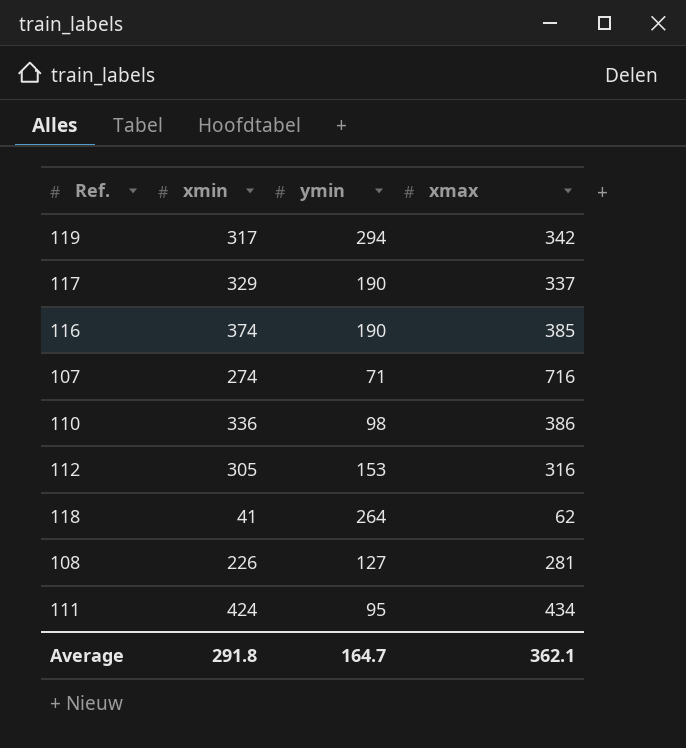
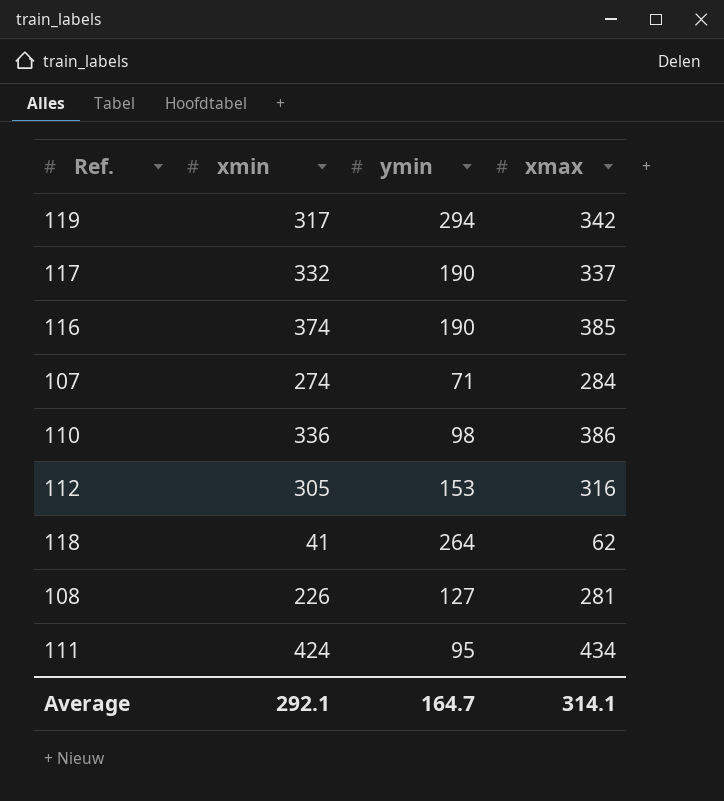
117 | xmin: 329 -> 332
107 | xmax: 716 -> 284
Average | xmin: 291.8 -> 292.1
Average | xmax: 362.1 -> 314.1

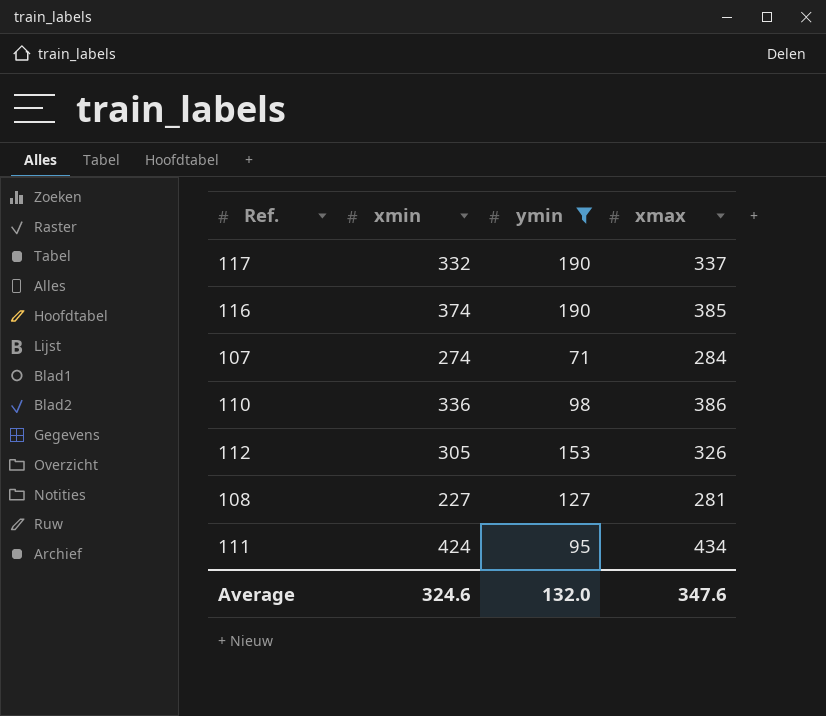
filter: none -> ymin <= 190
112 | xmax: 316 -> 326
108 | xmin: 226 -> 227
Average | xmin: 292.1 -> 324.6
Average | ymin: 164.7 -> 132.0
Average | xmax: 314.1 -> 347.6

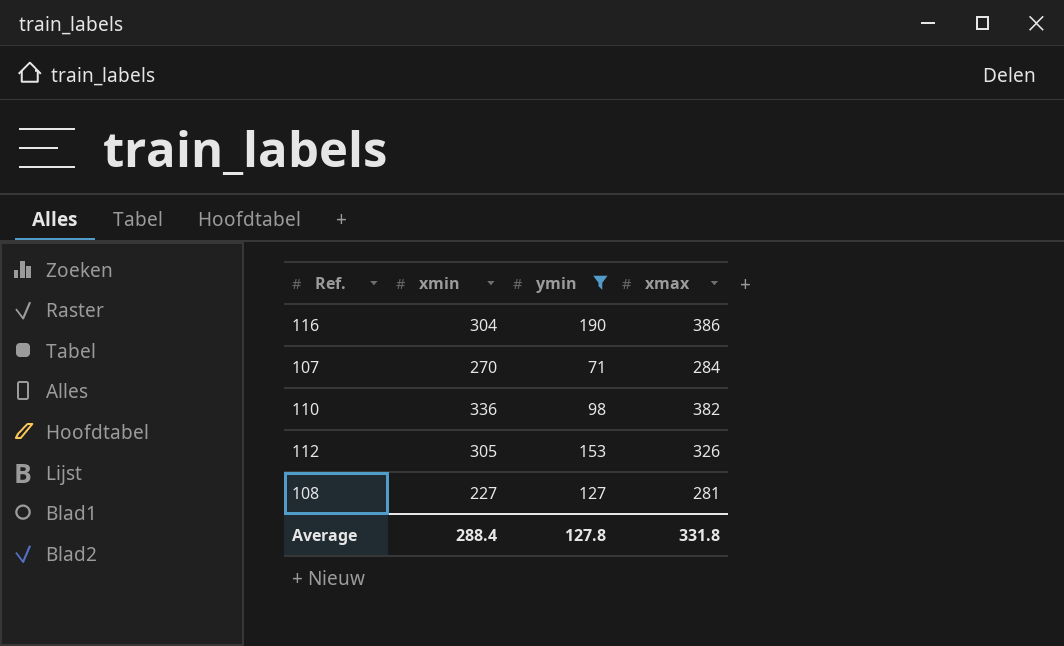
row 117: 332 | 190 | 337 -> none
row 111: 424 | 95 | 434 -> none
116 | xmin: 374 -> 304
116 | xmax: 385 -> 386
107 | xmin: 274 -> 270
110 | xmax: 386 -> 382
Average | xmin: 324.6 -> 288.4
Average | ymin: 132.0 -> 127.8
Average | xmax: 347.6 -> 331.8

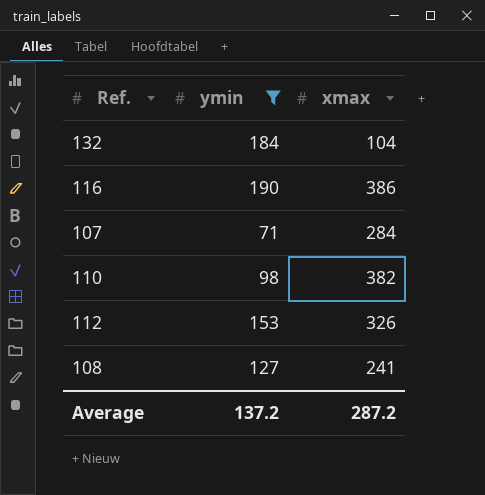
column xmin | position: 2 -> none
row 132: none -> 184 | 104
108 | xmax: 281 -> 241
Average | ymin: 127.8 -> 137.2
Average | xmax: 331.8 -> 287.2

